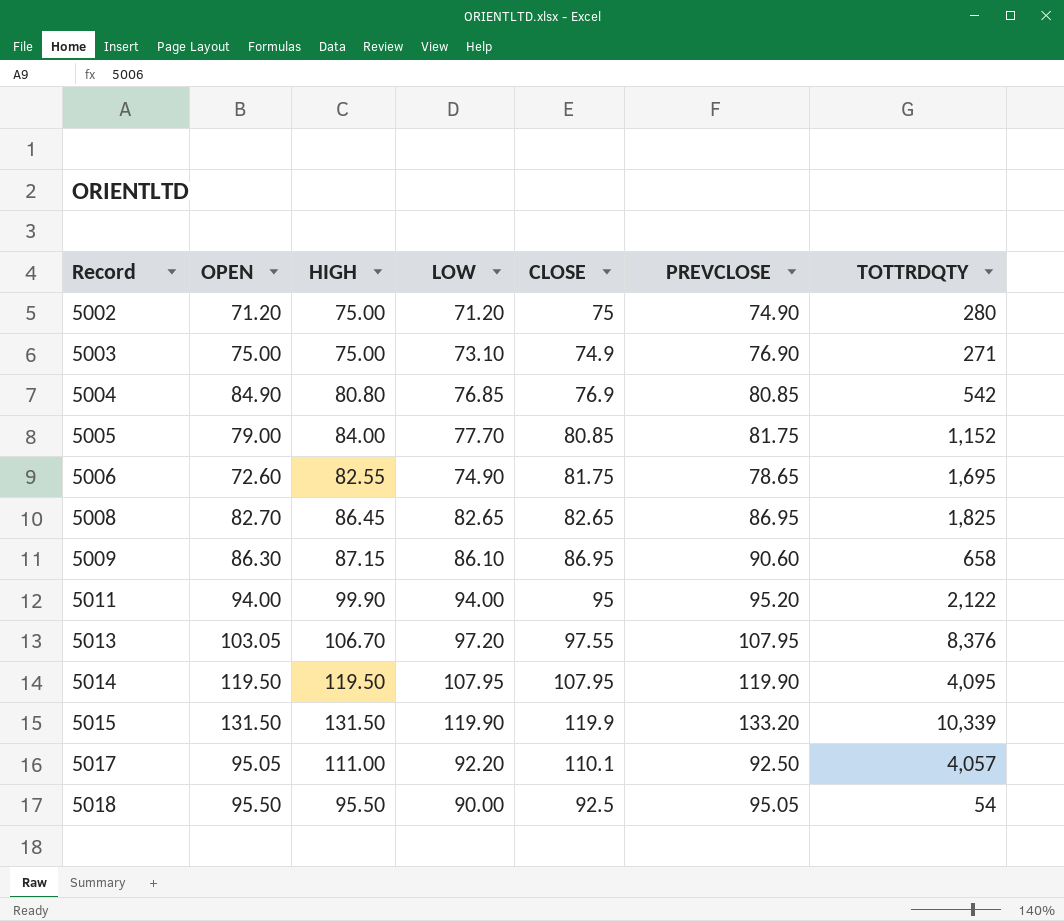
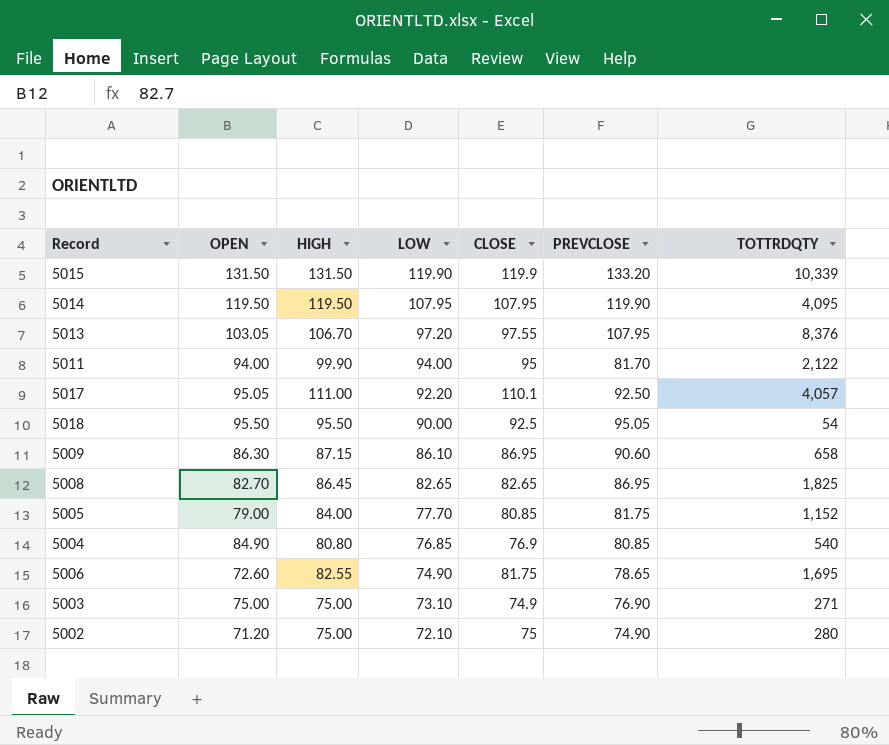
row order: Record ascending -> LOW descending
5011 | PREVCLOSE: 95.20 -> 81.70
5004 | TOTTRDQTY: 542 -> 540
5002 | LOW: 71.20 -> 72.10

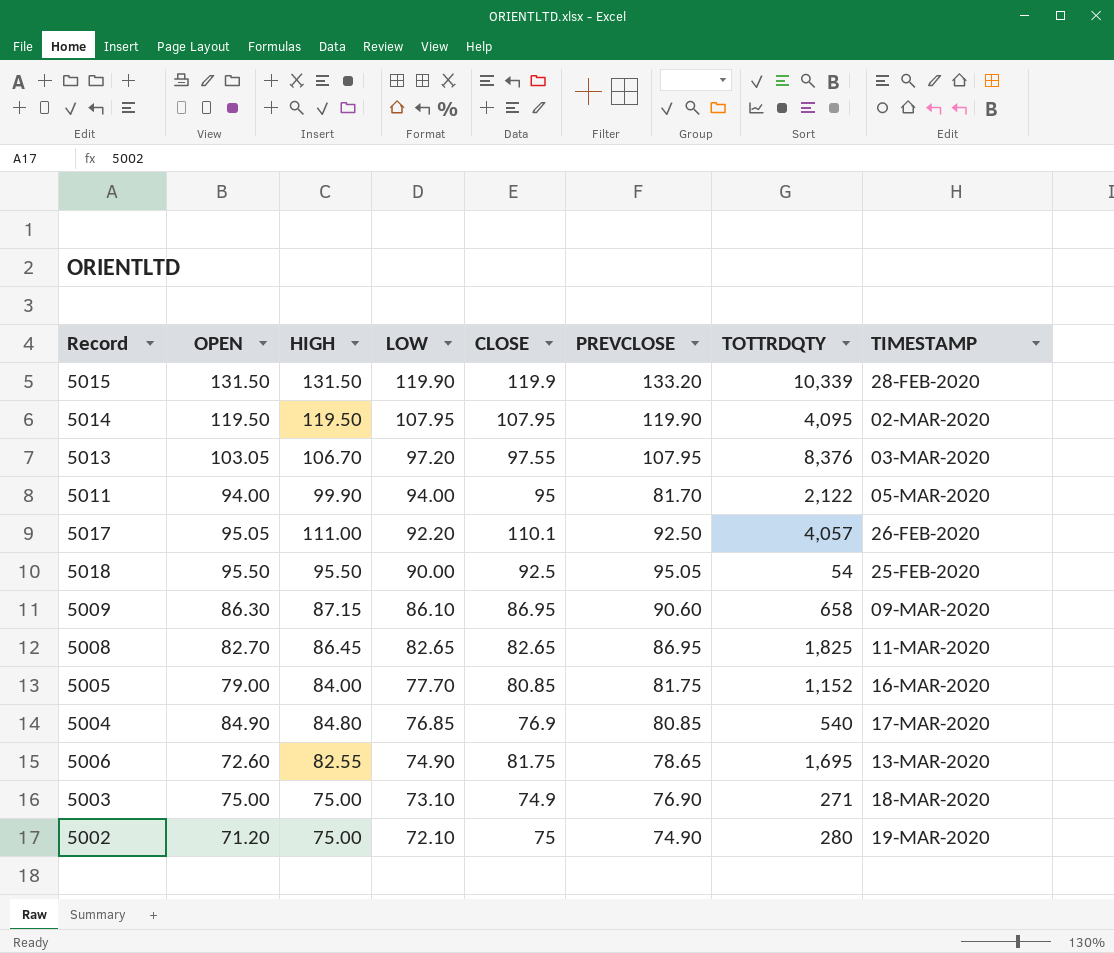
column TIMESTAMP | position: none -> 8
5004 | HIGH: 80.80 -> 84.80

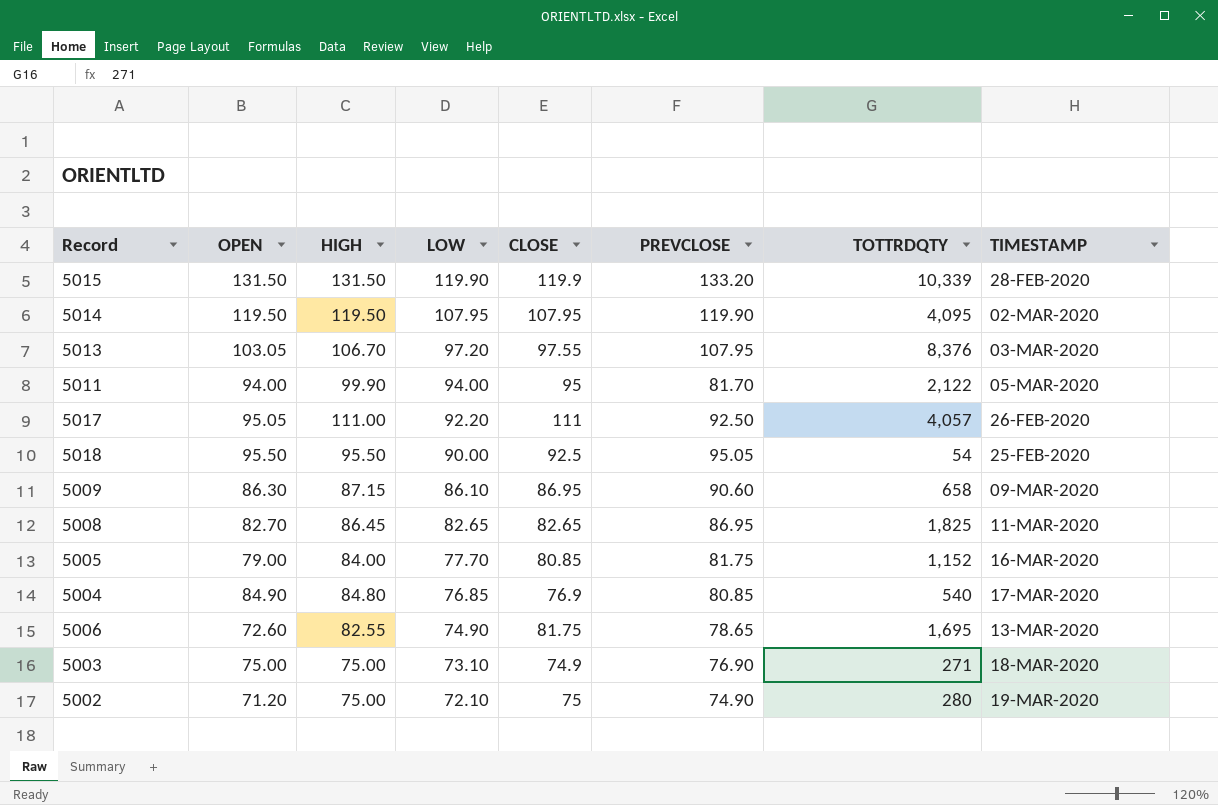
5017 | CLOSE: 110.1 -> 111

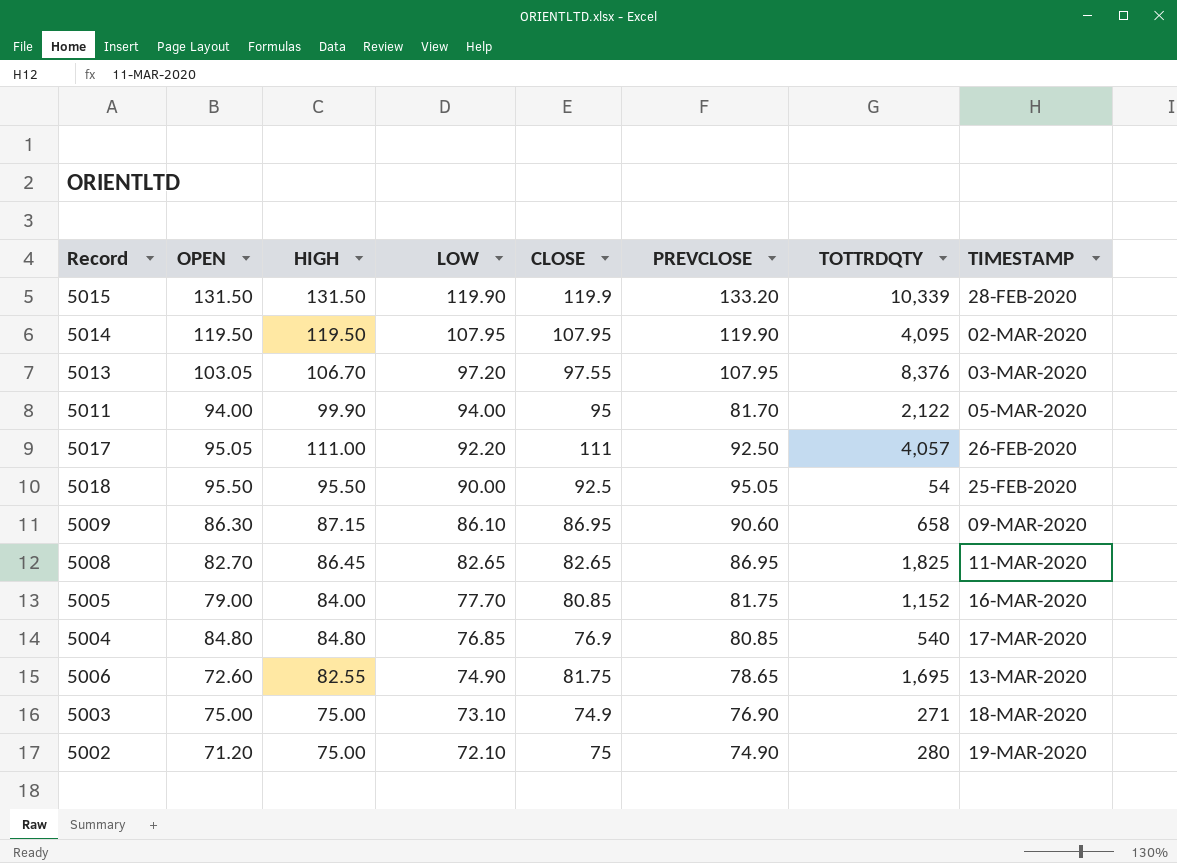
5004 | OPEN: 84.90 -> 84.80

